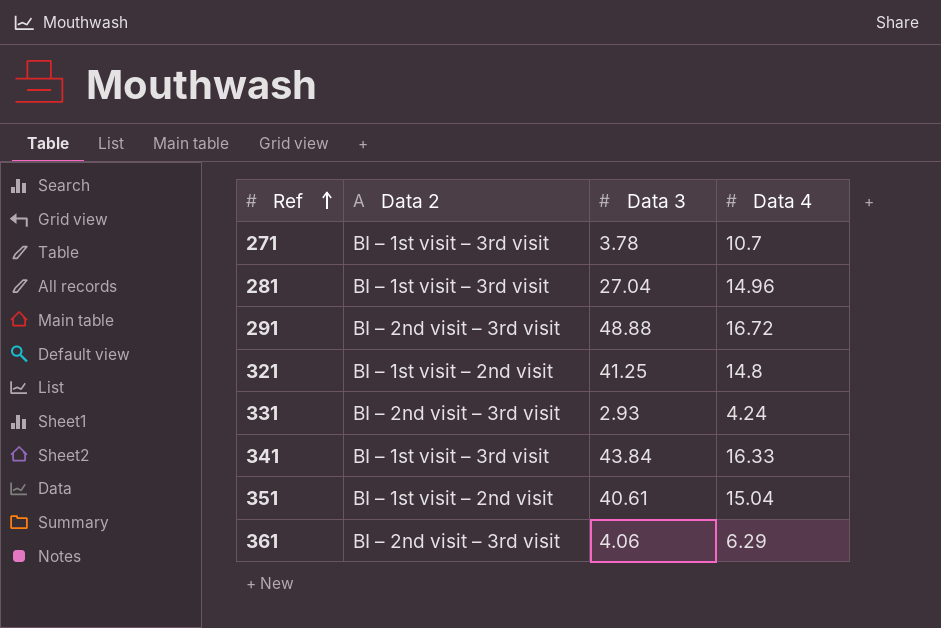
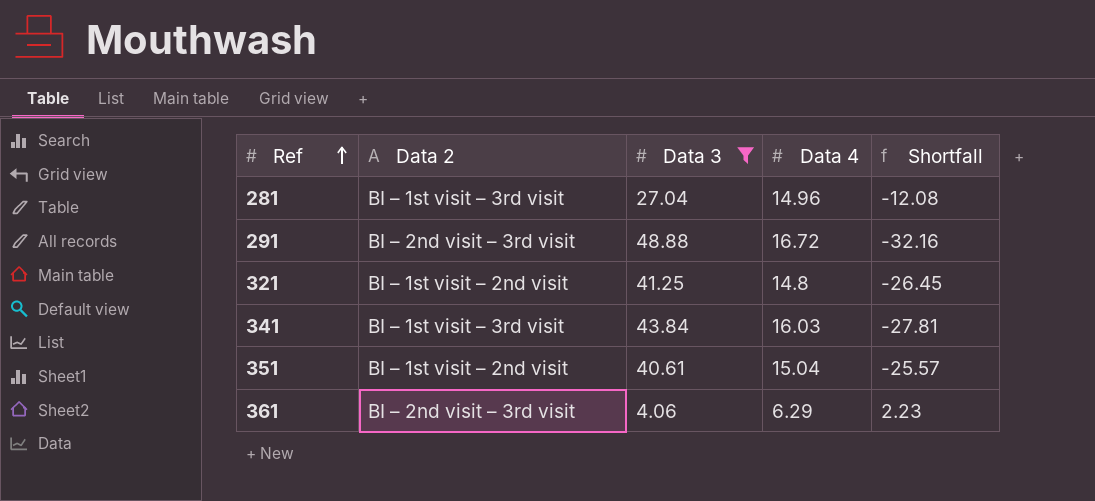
filter: none -> Data 3 >= 4.06
column Shortfall | formula: none -> [Data 4] - [Data 3]
341 | Data 4: 16.33 -> 16.03

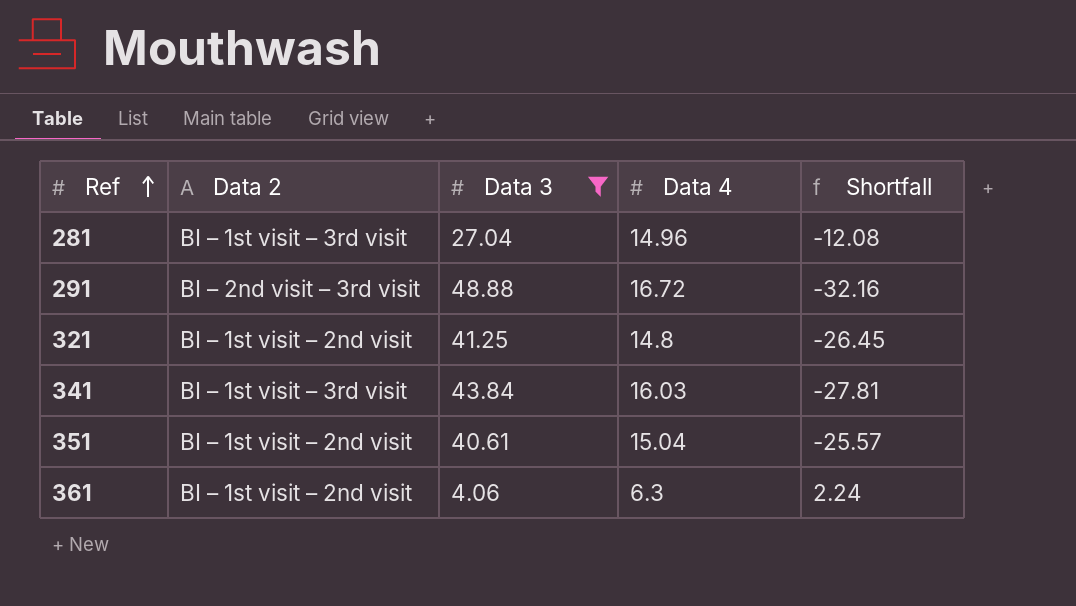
361 | Data 2: BI – 2nd visit – 3rd visit -> BI – 1st visit – 2nd visit
361 | Data 4: 6.29 -> 6.3
361 | Shortfall: 2.23 -> 2.24

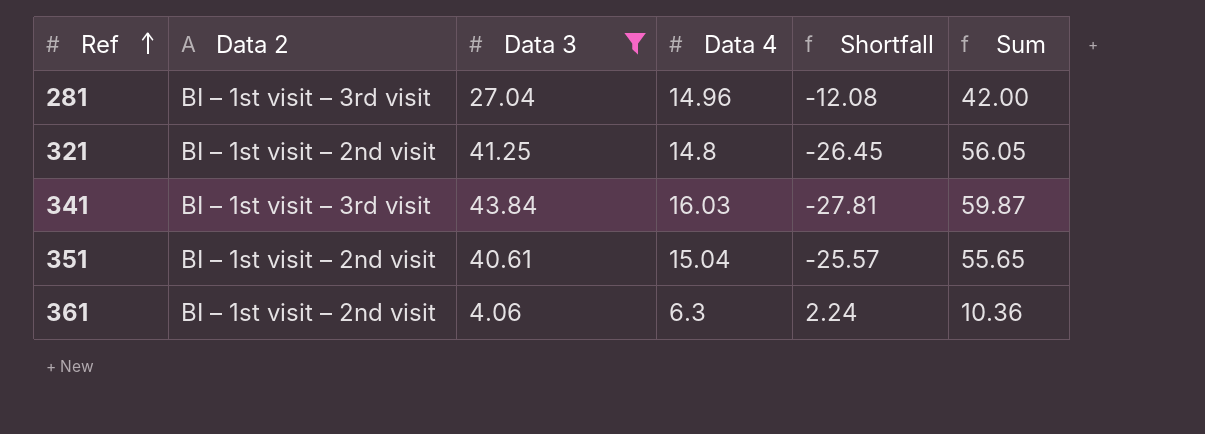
column Sum | formula: none -> [Data 3] + [Data 4]
row 291: BI – 2nd visit – 3rd visit | 48.88 | 16.72 | -32.16 -> none

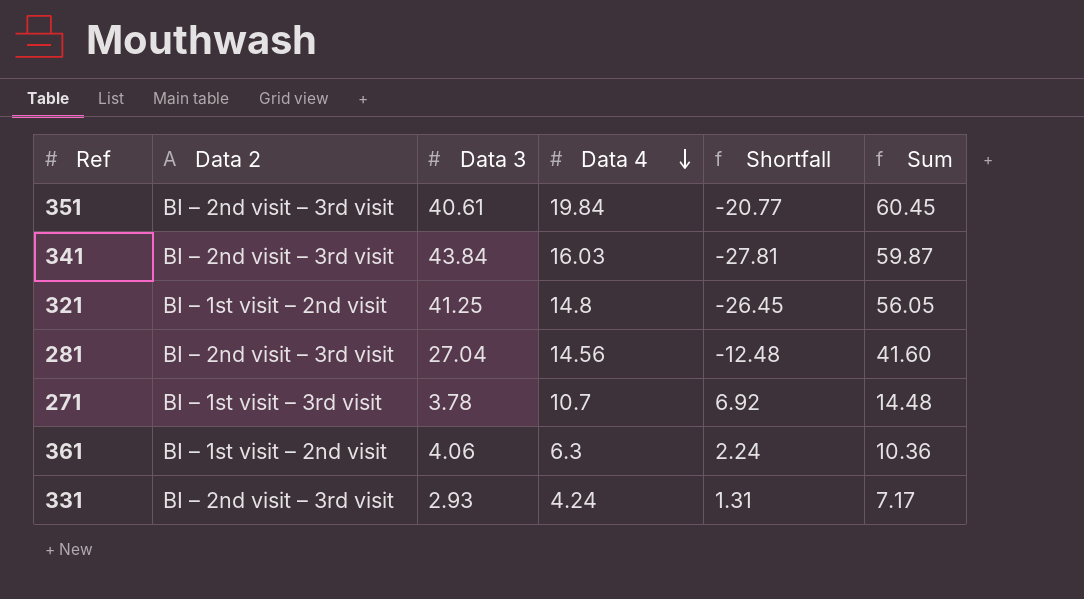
filter: Data 3 >= 4.06 -> none
row order: Ref ascending -> Data 4 descending
351 | Data 2: BI – 1st visit – 2nd visit -> BI – 2nd visit – 3rd visit
351 | Data 4: 15.04 -> 19.84
351 | Shortfall: -25.57 -> -20.77
351 | Sum: 55.65 -> 60.45
341 | Data 2: BI – 1st visit – 3rd visit -> BI – 2nd visit – 3rd visit
281 | Data 2: BI – 1st visit – 3rd visit -> BI – 2nd visit – 3rd visit
281 | Data 4: 14.96 -> 14.56
281 | Shortfall: -12.08 -> -12.48
281 | Sum: 42.00 -> 41.60

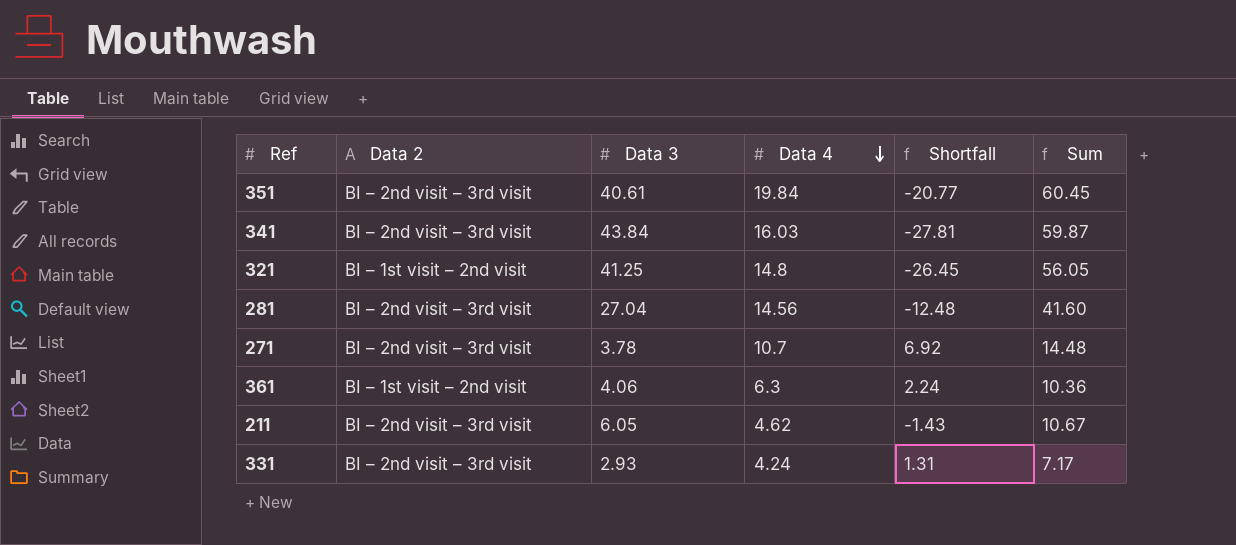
271 | Data 2: BI – 1st visit – 3rd visit -> BI – 2nd visit – 3rd visit
row 211: none -> BI – 2nd visit – 3rd visit | 6.05 | 4.62 | -1.43 | 10.67

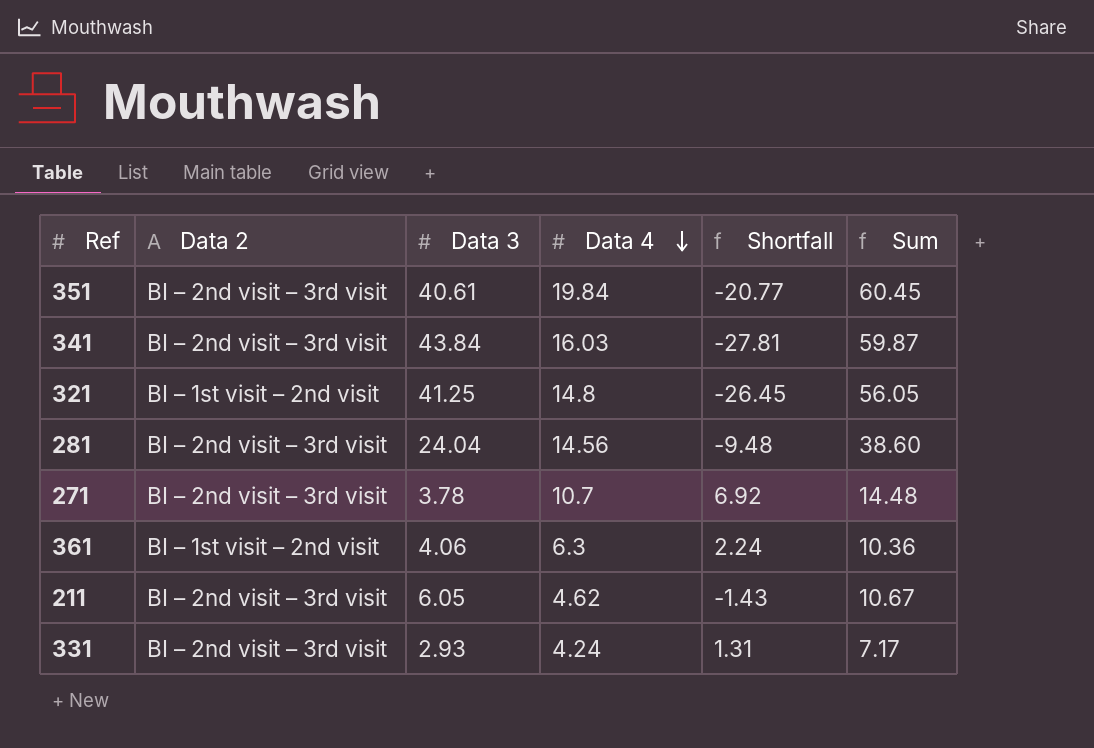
281 | Data 3: 27.04 -> 24.04
281 | Shortfall: -12.48 -> -9.48
281 | Sum: 41.60 -> 38.60

